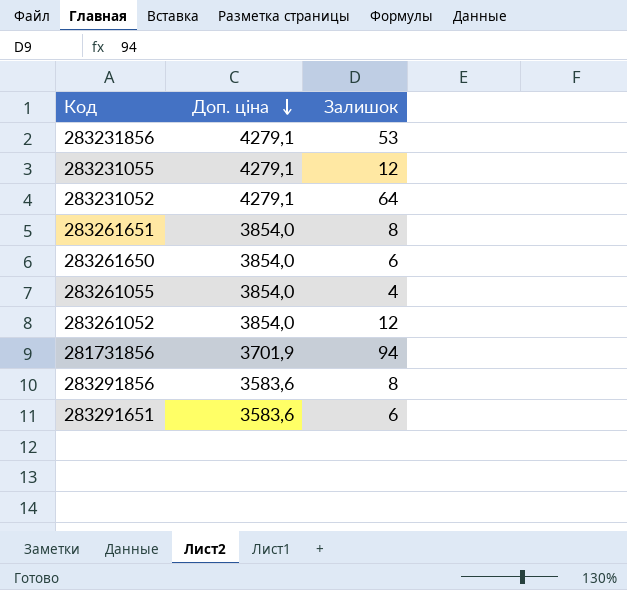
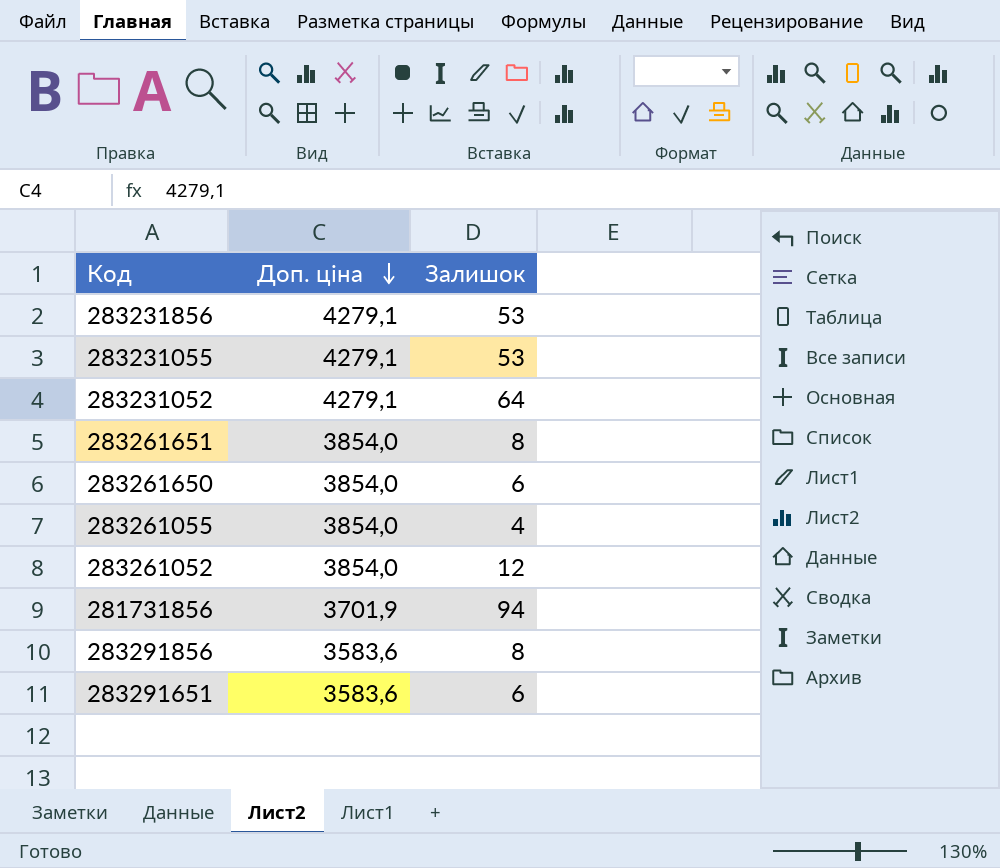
283231055 | Залишок: 12 -> 53

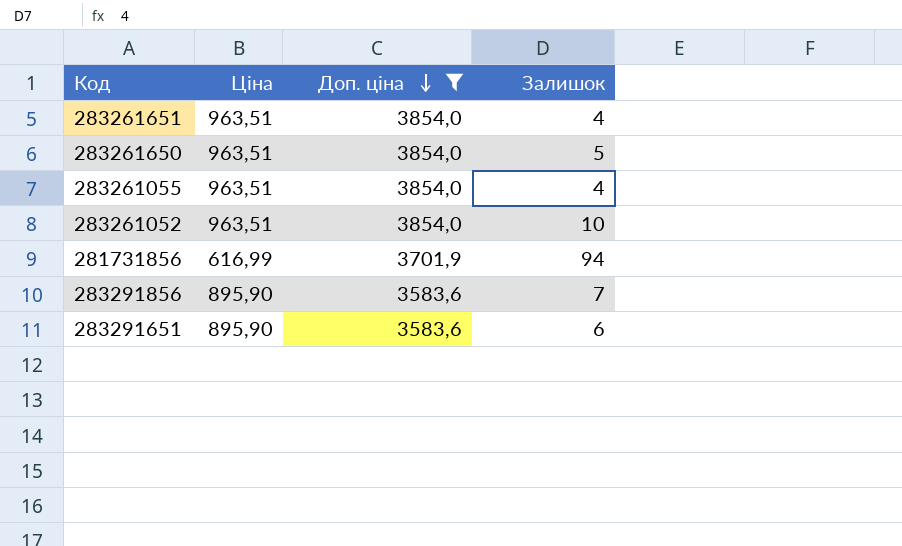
filter: none -> Доп. ціна != 4279,1
column Ціна | position: none -> 2
283261651 | Залишок: 8 -> 4
283261650 | Залишок: 6 -> 5
283261052 | Залишок: 12 -> 10
283291856 | Залишок: 8 -> 7

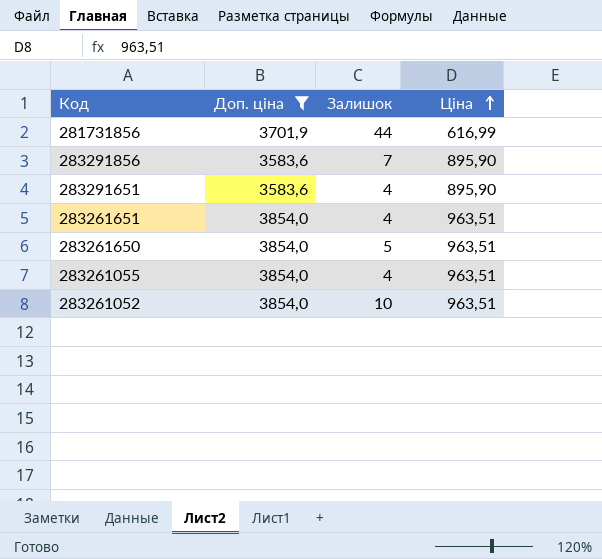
row order: Доп. ціна descending -> Ціна ascending
column Ціна | position: 2 -> 4
281731856 | Залишок: 94 -> 44
283291651 | Залишок: 6 -> 4

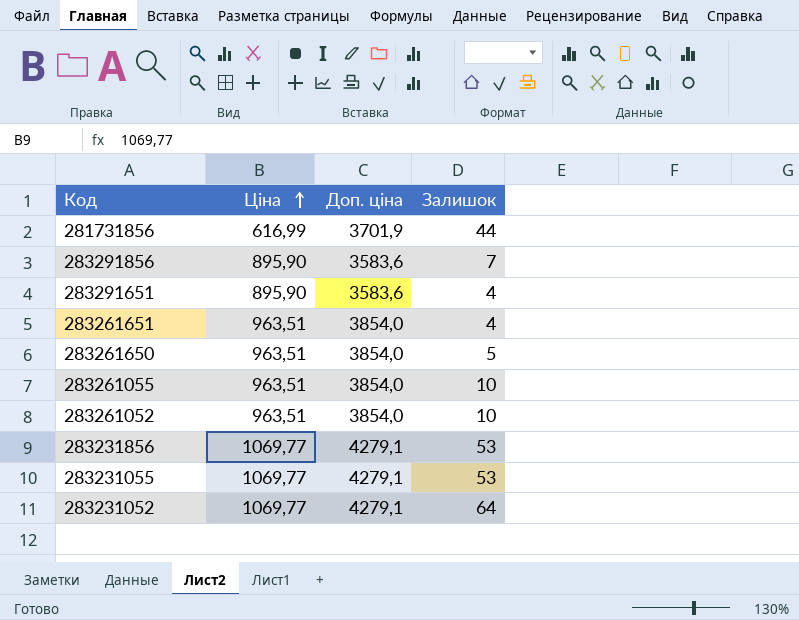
filter: Доп. ціна != 4279,1 -> none
column Ціна | position: 4 -> 2
283261055 | Залишок: 4 -> 10

